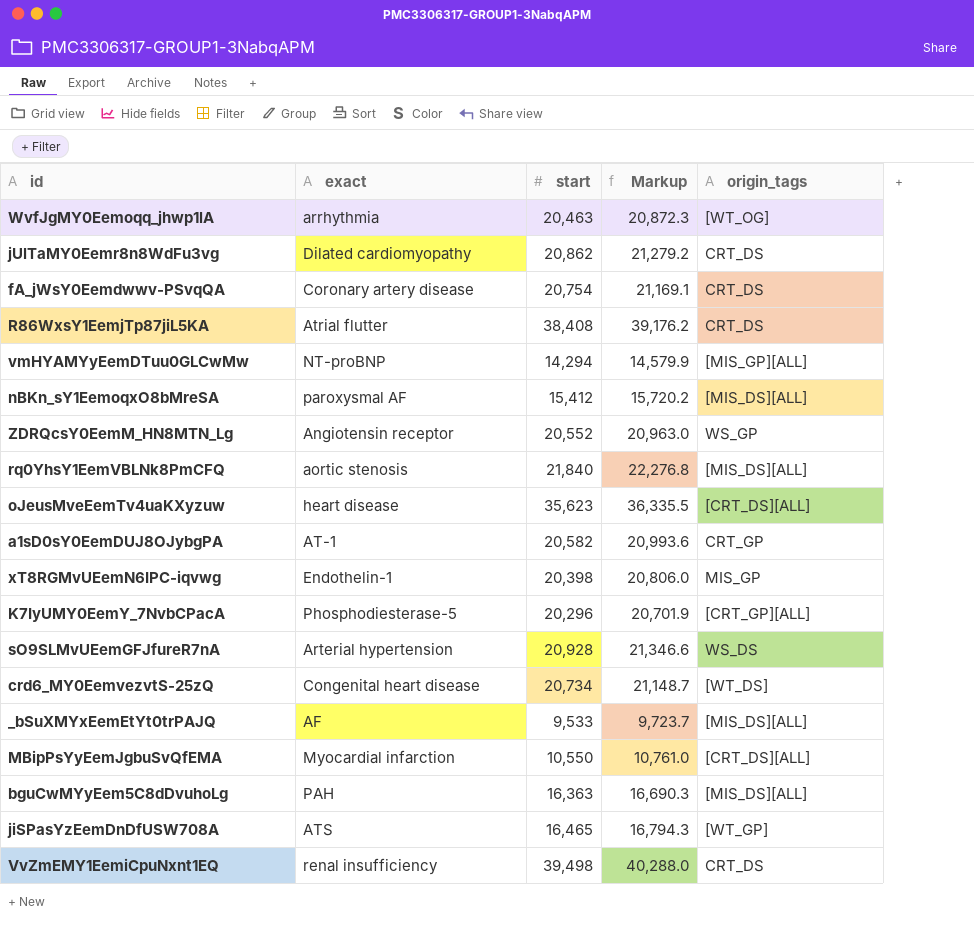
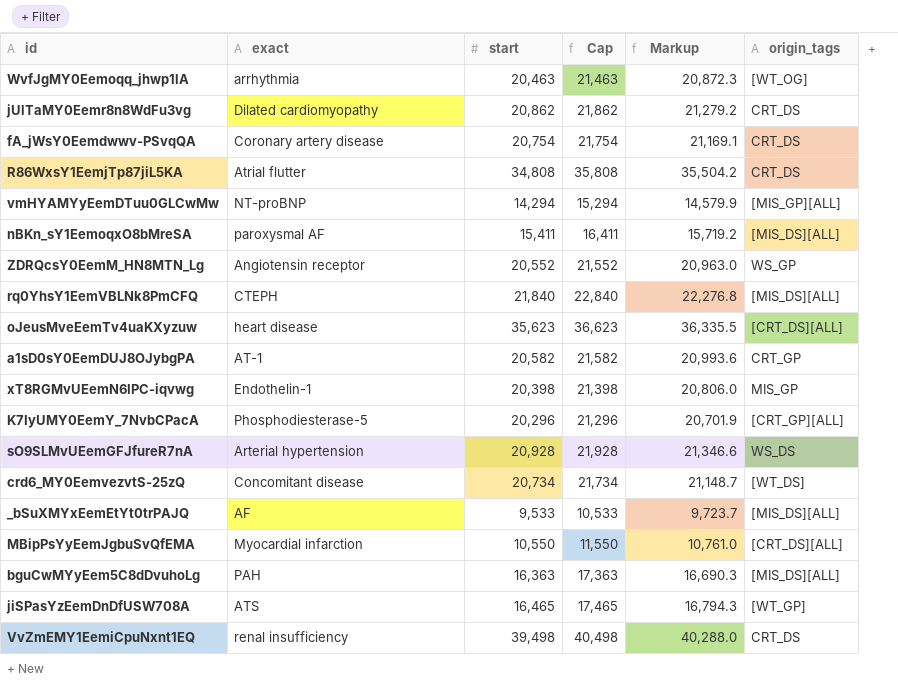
column Cap | formula: none -> [start] + 1000
R86WxsY1EemjTp87jiL5KA | start: 38,408 -> 34,808
R86WxsY1EemjTp87jiL5KA | Markup: 39,176.2 -> 35,504.2
nBKn_sY1EemoqxO8bMreSA | start: 15,412 -> 15,411
nBKn_sY1EemoqxO8bMreSA | Markup: 15,720.2 -> 15,719.2
rq0YhsY1EemVBLNk8PmCFQ | exact: aortic stenosis -> CTEPH
crd6_MY0EemvezvtS-25zQ | exact: Congenital heart disease -> Concomitant disease

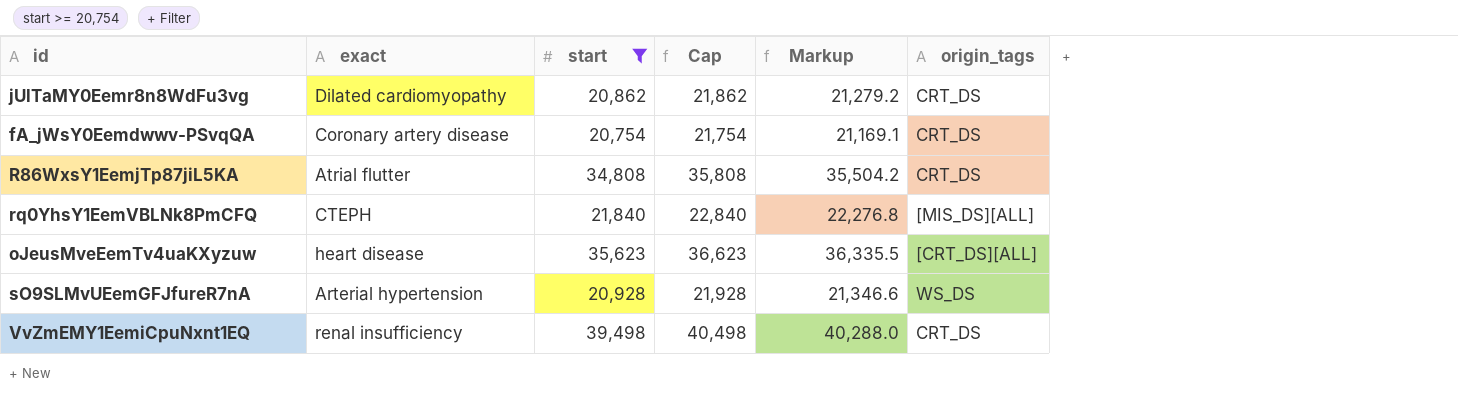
filter: none -> start >= 20,754

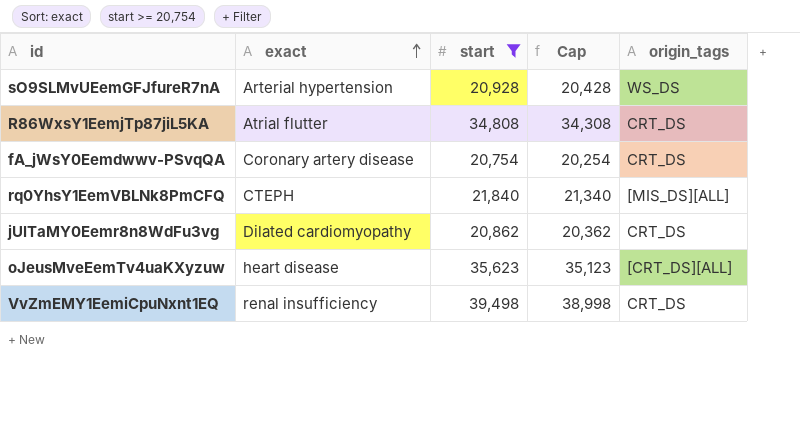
row order: none -> exact ascending
column Markup | formula: [start] * 1.02 -> none
column Cap | formula: [start] + 1000 -> [start] - 500

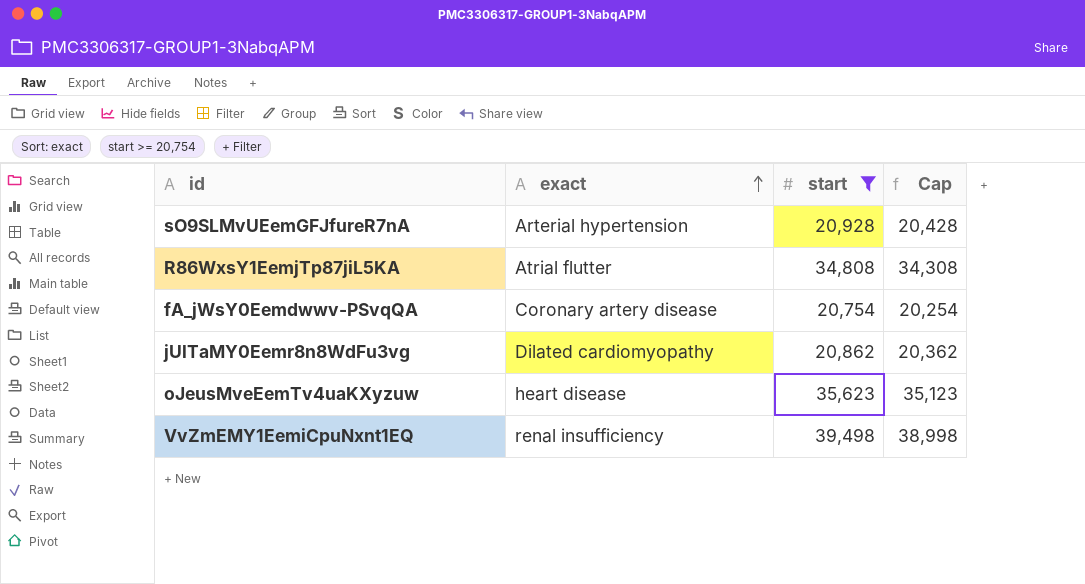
column origin_tags | position: 5 -> none
row rq0YhsY1EemVBLNk8PmCFQ: CTEPH | 21,840 | 21,340 | [MIS_DS][ALL] -> none

